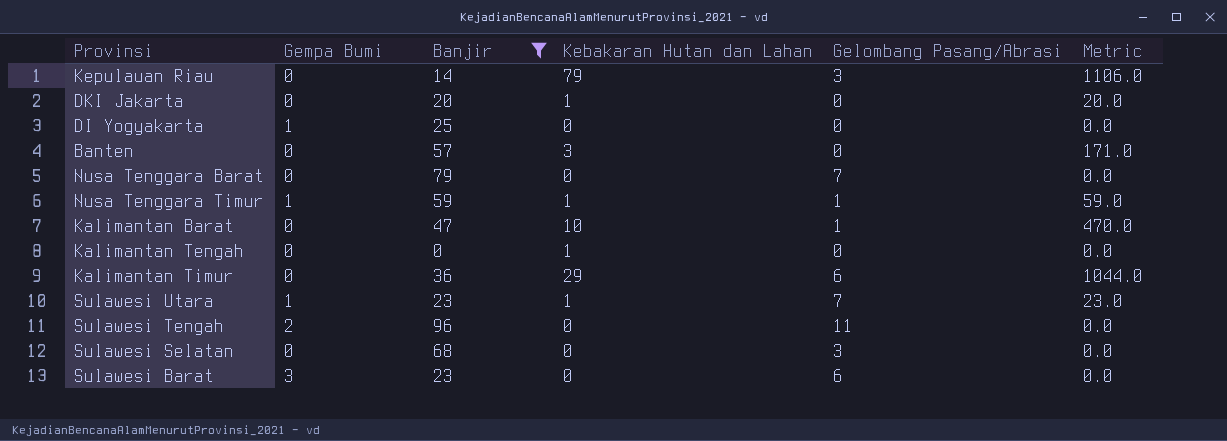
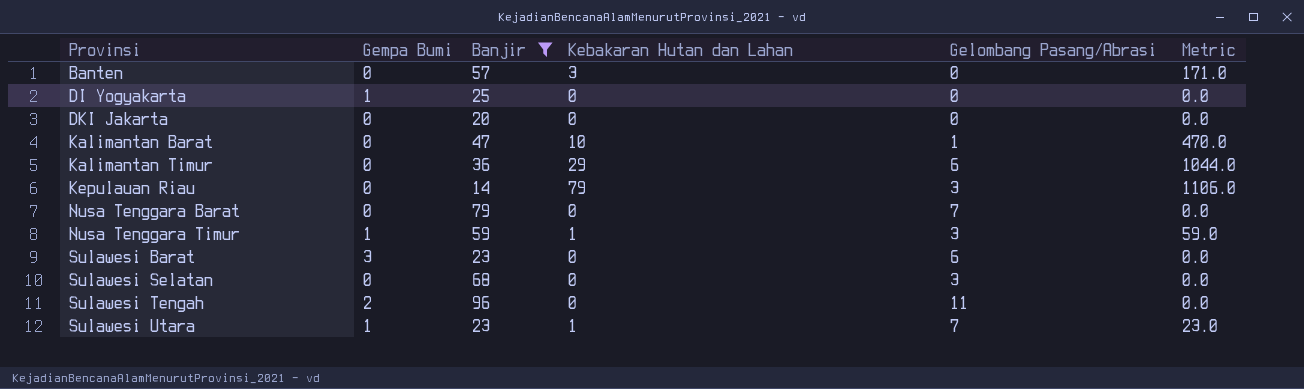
row order: none -> Provinsi ascending
row Kalimantan Tengah: 0 | 0 | 1 | 0 | 0.0 -> none
DKI Jakarta | Kebakaran Hutan dan Lahan: 1 -> 0
DKI Jakarta | Metric: 20.0 -> 0.0
Nusa Tenggara Timur | Gelombang Pasang/Abrasi: 1 -> 3

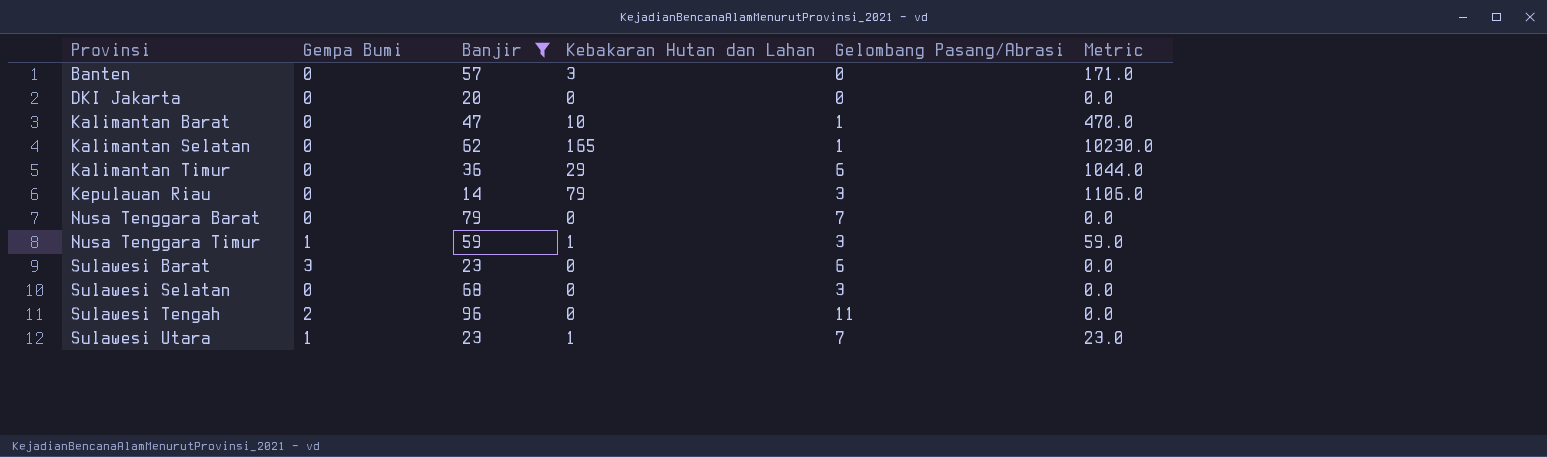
row DI Yogyakarta: 1 | 25 | 0 | 0 | 0.0 -> none
row Kalimantan Selatan: none -> 0 | 62 | 165 | 1 | 10230.0

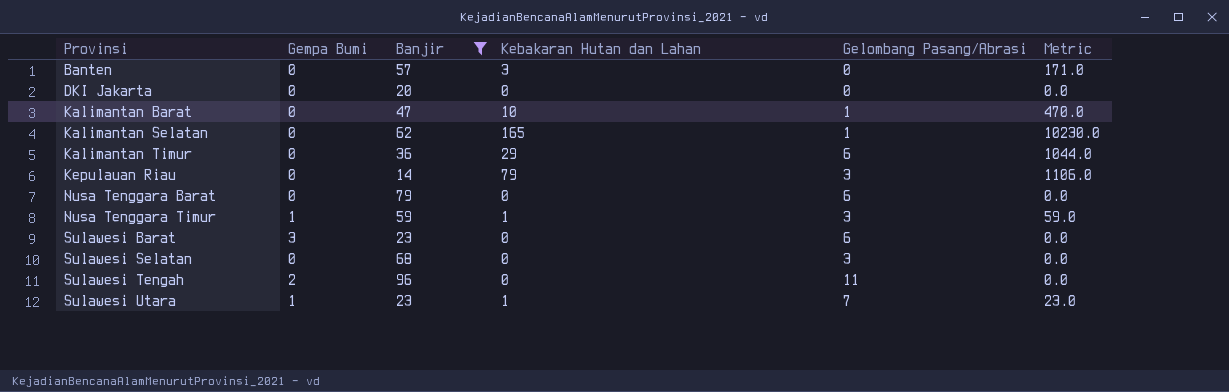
Nusa Tenggara Barat | Gelombang Pasang/Abrasi: 7 -> 6

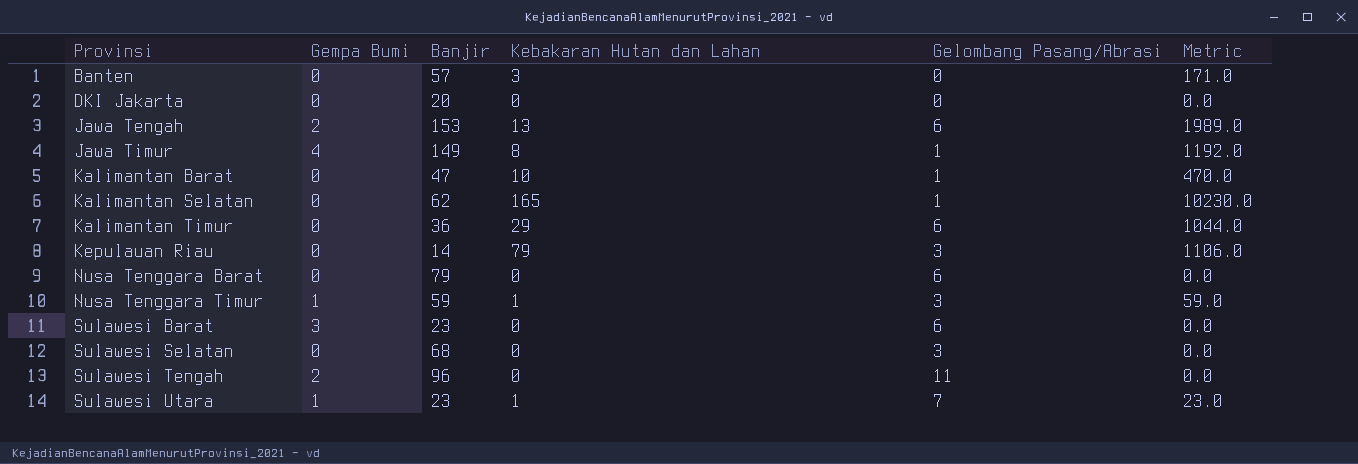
filter: Banjir <= 96 -> none

